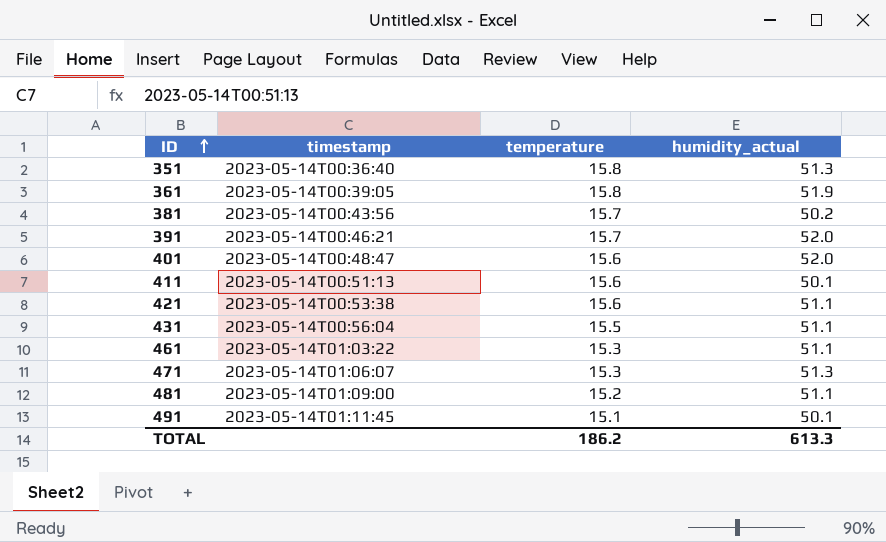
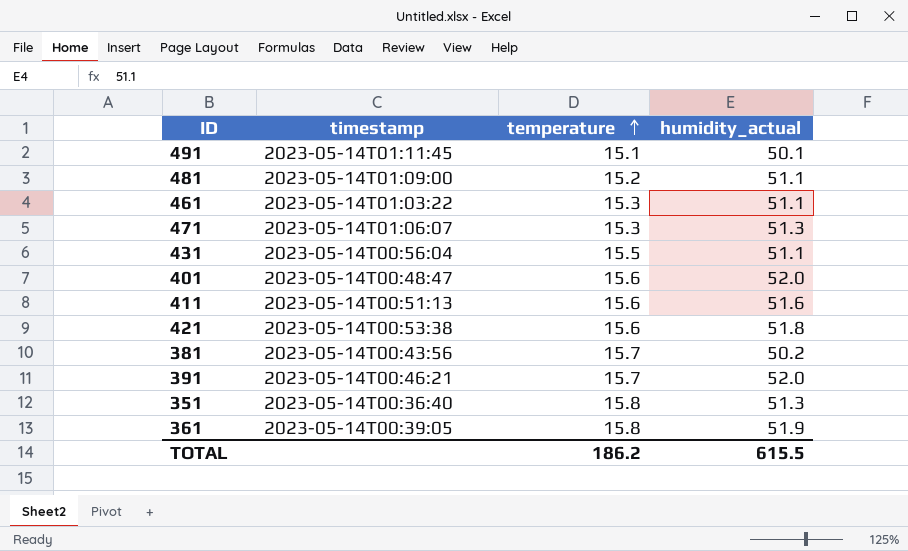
row order: ID ascending -> temperature ascending
411 | humidity_actual: 50.1 -> 51.6
421 | humidity_actual: 51.1 -> 51.8
TOTAL | humidity_actual: 613.3 -> 615.5

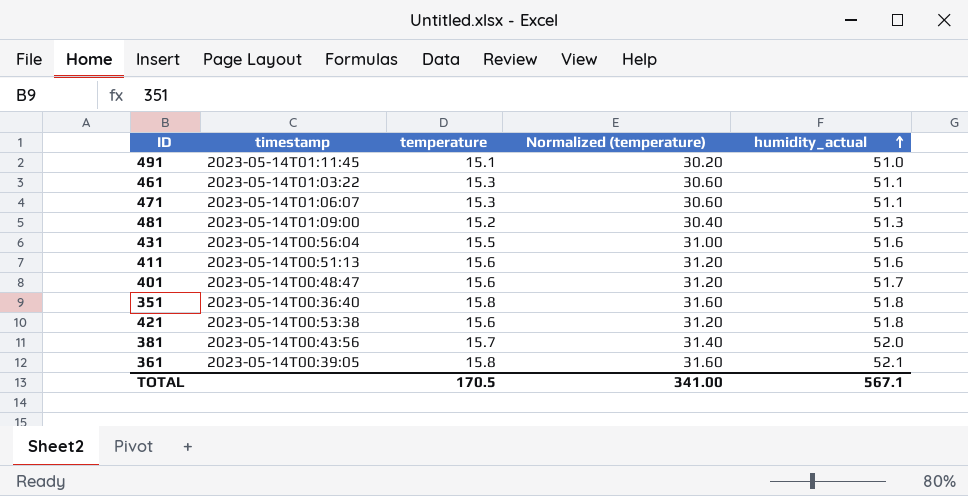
row order: temperature ascending -> humidity_actual ascending
column Normalized (temperature) | formula: none -> [temperature] * 2
row 391: 2023-05-14T00:46:21 | 15.7 | 52.0 -> none
491 | humidity_actual: 50.1 -> 51.0
471 | humidity_actual: 51.3 -> 51.1
481 | humidity_actual: 51.1 -> 51.3
431 | humidity_actual: 51.1 -> 51.6
401 | humidity_actual: 52.0 -> 51.7
351 | humidity_actual: 51.3 -> 51.8
381 | humidity_actual: 50.2 -> 52.0
361 | humidity_actual: 51.9 -> 52.1
TOTAL | temperature: 186.2 -> 170.5
TOTAL | humidity_actual: 615.5 -> 567.1

